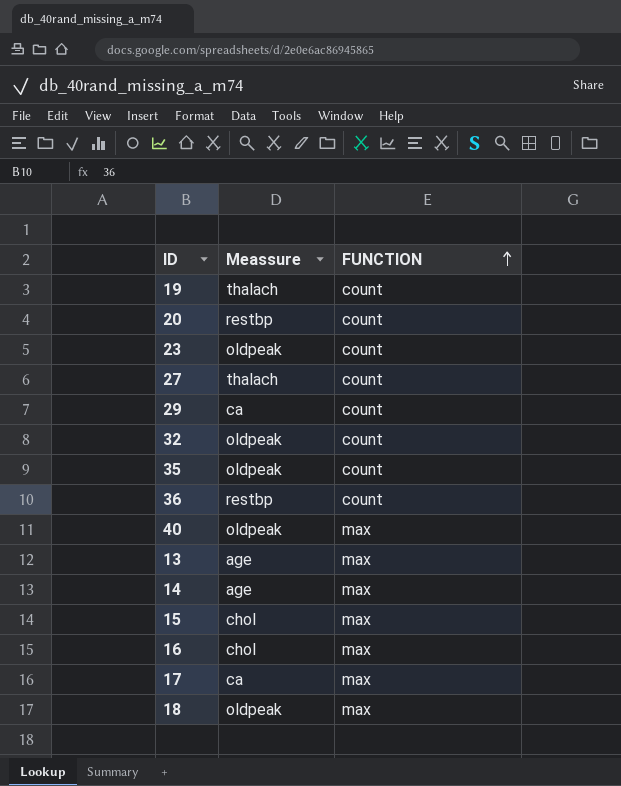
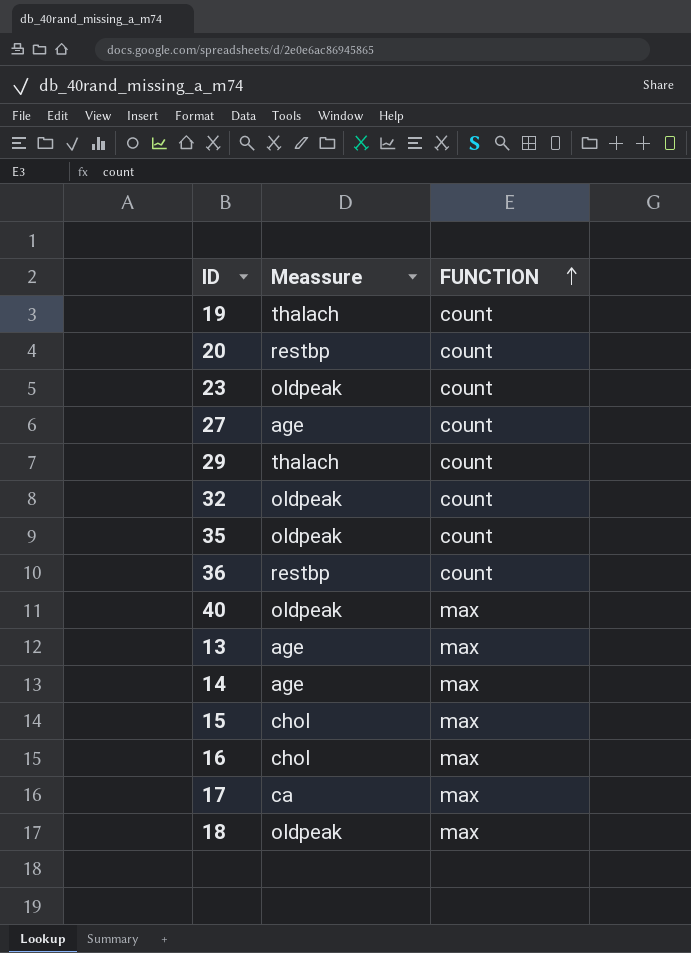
27 | Meassure: thalach -> age
29 | Meassure: ca -> thalach

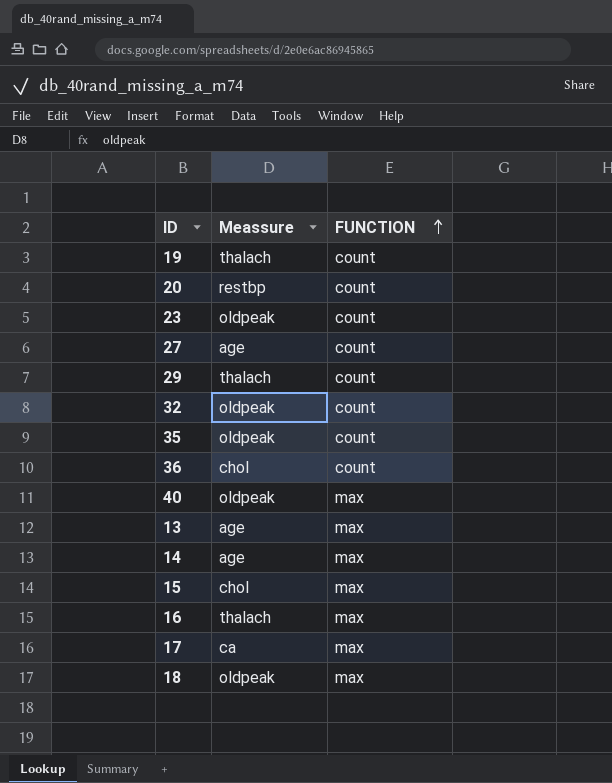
36 | Meassure: restbp -> chol
16 | Meassure: chol -> thalach

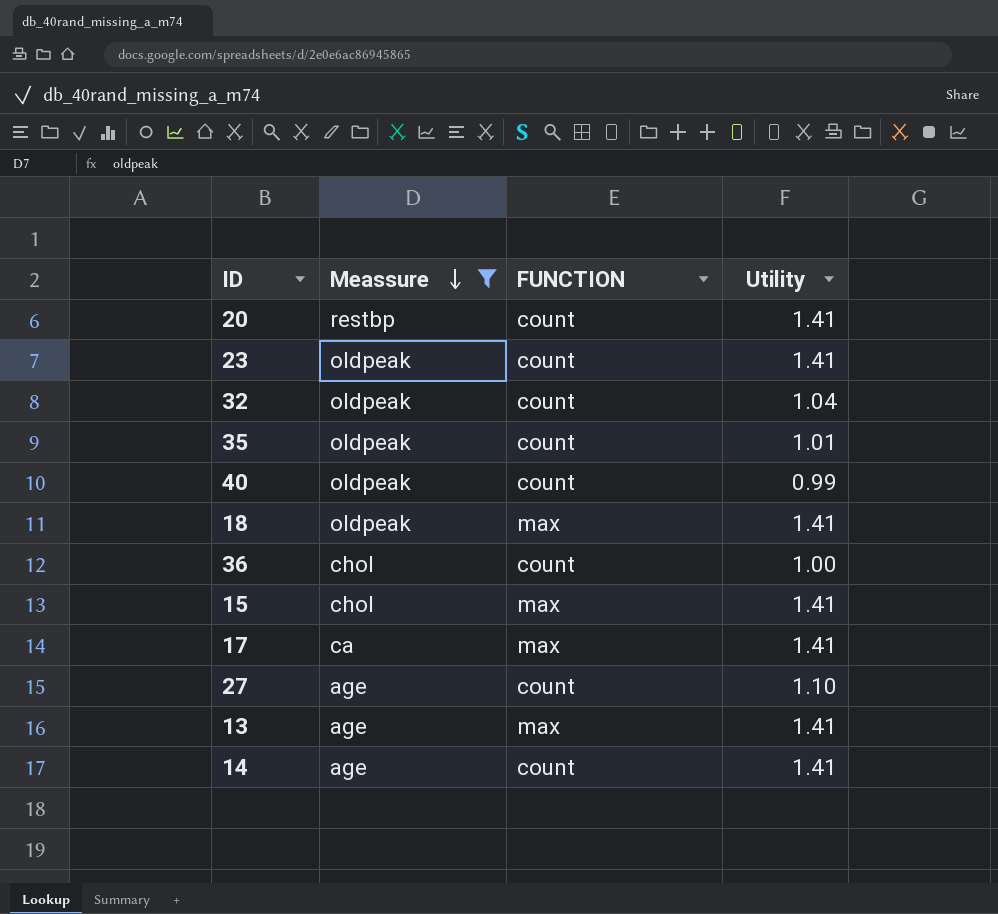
filter: none -> Meassure != thalach
row order: FUNCTION ascending -> Meassure descending
column Utility | position: none -> 4
40 | FUNCTION: max -> count
14 | FUNCTION: max -> count

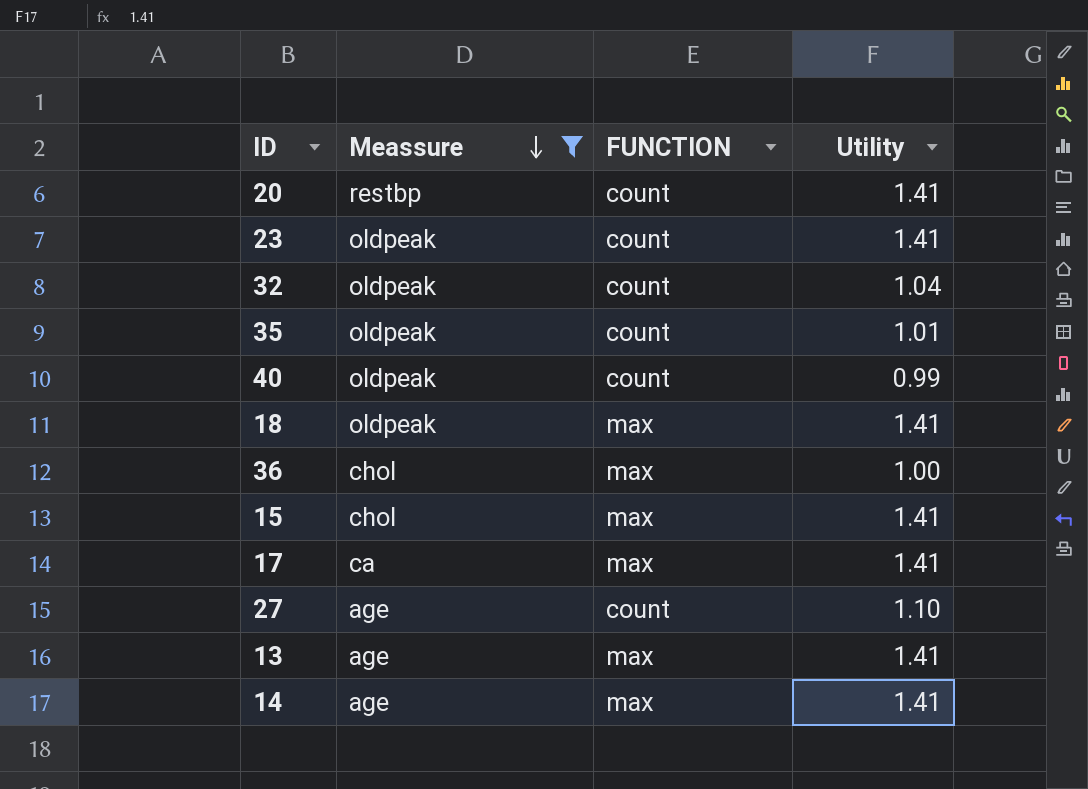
36 | FUNCTION: count -> max
14 | FUNCTION: count -> max

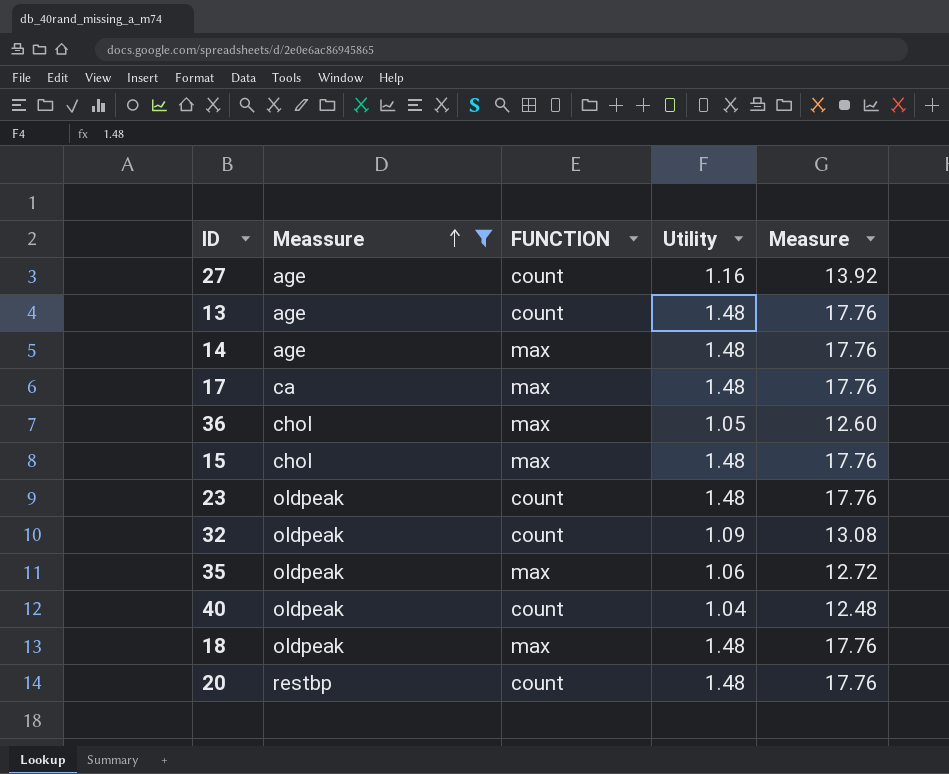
row order: Meassure descending -> Meassure ascending
column Measure | formula: none -> [Utility] * 12
27 | Utility: 1.10 -> 1.16
13 | FUNCTION: max -> count
13 | Utility: 1.41 -> 1.48
14 | Utility: 1.41 -> 1.48
17 | Utility: 1.41 -> 1.48
36 | Utility: 1.00 -> 1.05
15 | Utility: 1.41 -> 1.48
23 | Utility: 1.41 -> 1.48
32 | Utility: 1.04 -> 1.09
35 | FUNCTION: count -> max
35 | Utility: 1.01 -> 1.06
40 | Utility: 0.99 -> 1.04
18 | Utility: 1.41 -> 1.48
20 | Utility: 1.41 -> 1.48

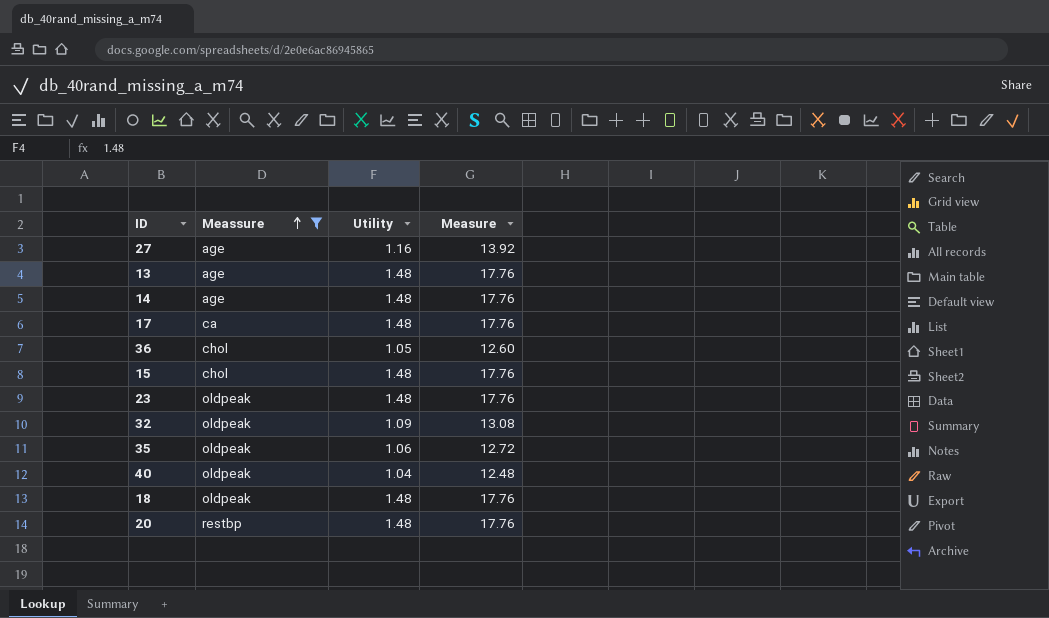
column FUNCTION | position: 3 -> none

